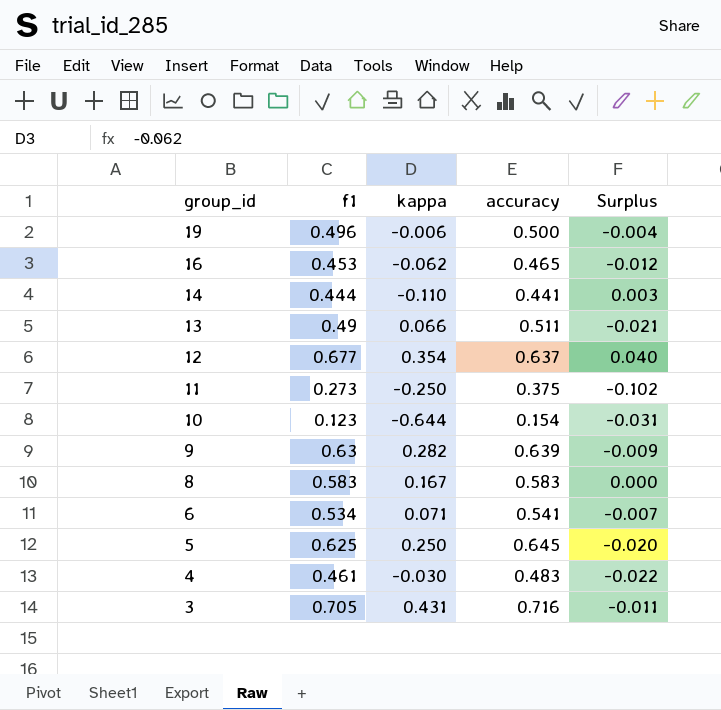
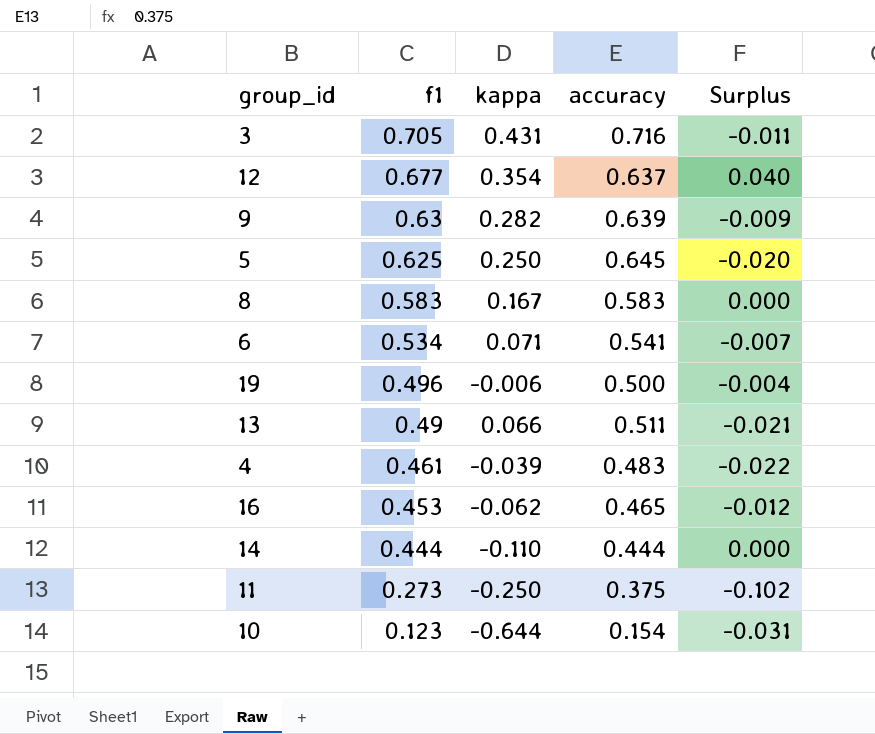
row order: group_id descending -> f1 descending
4 | kappa: -0.030 -> -0.039
14 | accuracy: 0.441 -> 0.444
14 | Surplus: 0.003 -> 0.000

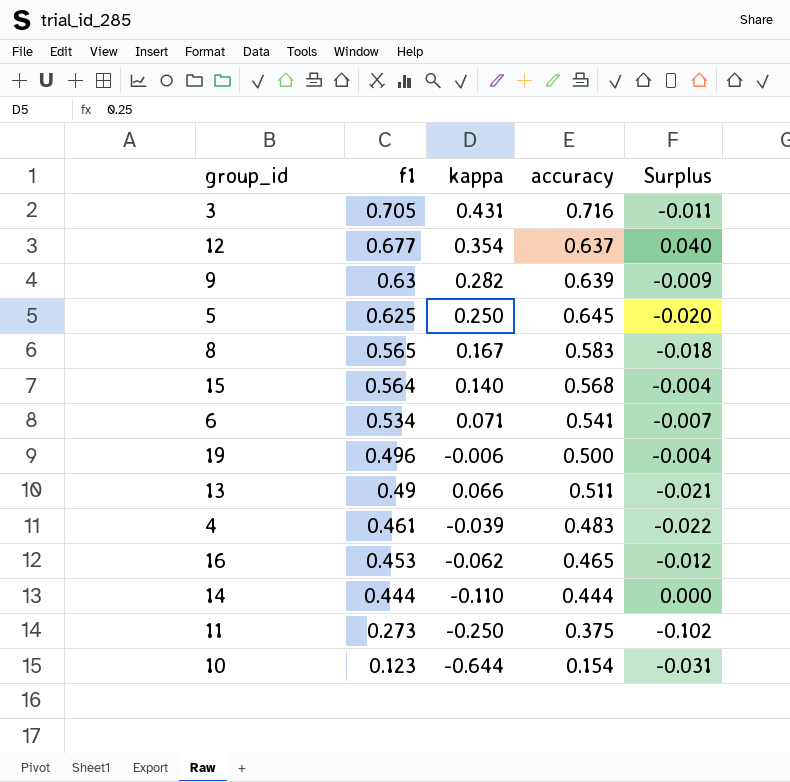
8 | f1: 0.583 -> 0.565
8 | Surplus: 0.000 -> -0.018
row 15: none -> 0.564 | 0.140 | 0.568 | -0.004

